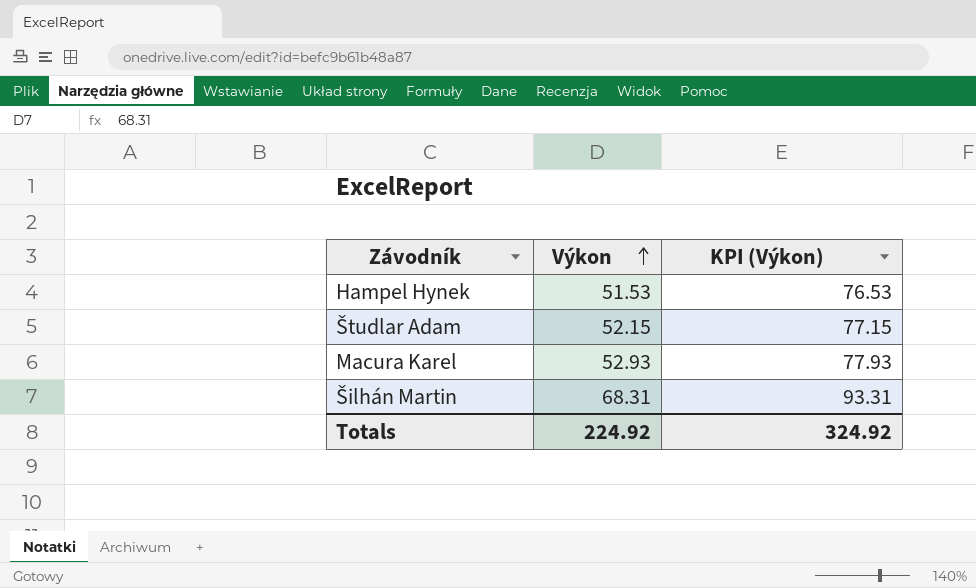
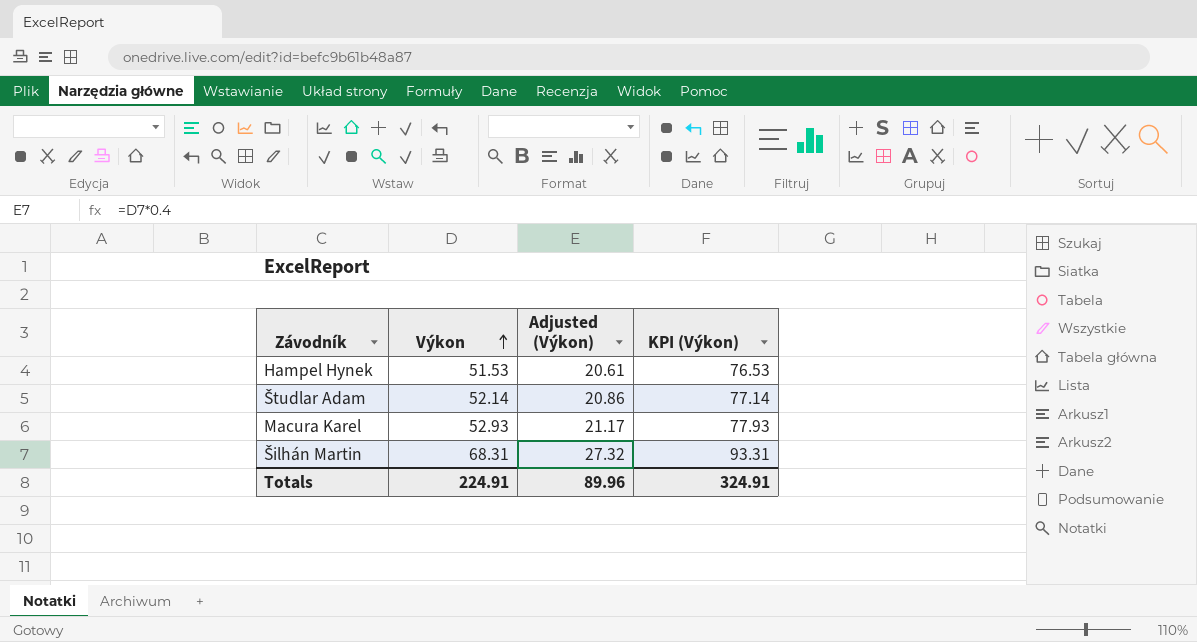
column Adjusted (Výkon) | formula: none -> [Výkon] * 0.4
Študlar Adam | Výkon: 52.15 -> 52.14
Študlar Adam | KPI (Výkon): 77.15 -> 77.14
Totals | Výkon: 224.92 -> 224.91
Totals | KPI (Výkon): 324.92 -> 324.91

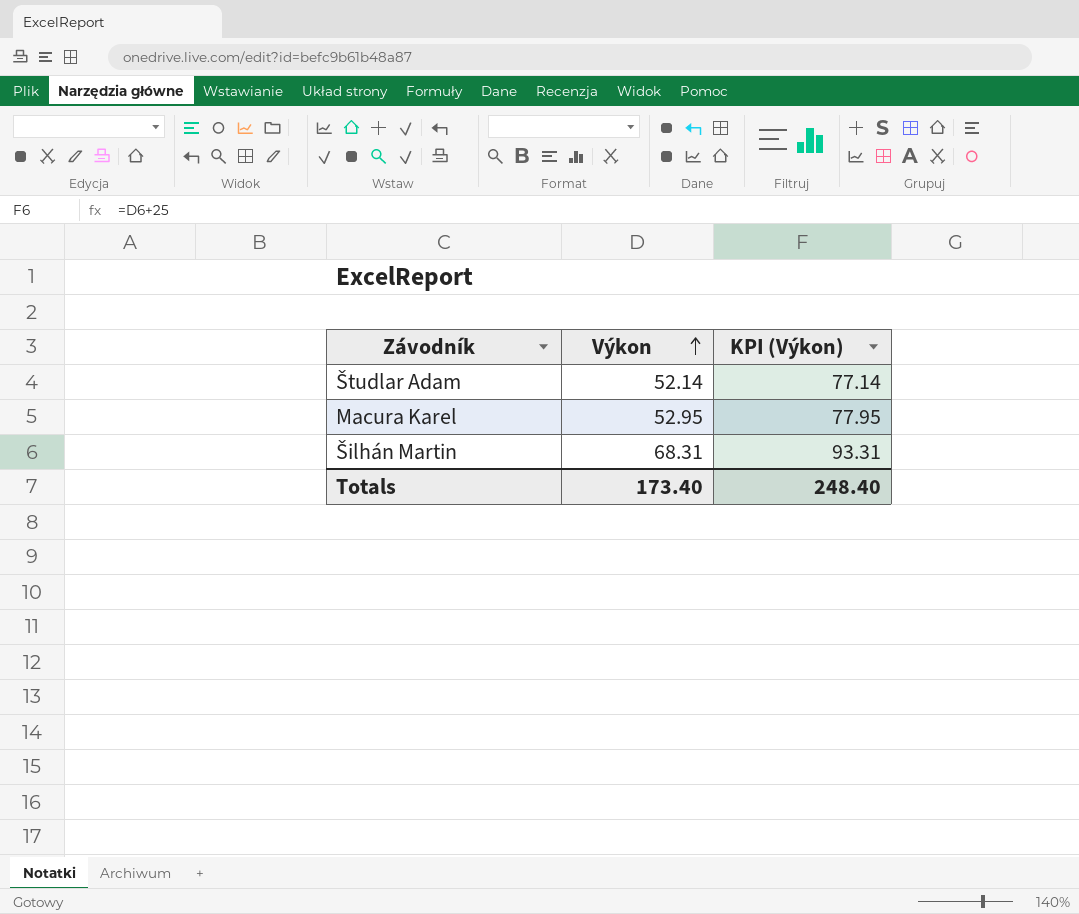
column Adjusted (Výkon) | formula: [Výkon] * 0.4 -> none
row Hampel Hynek: 51.53 | 20.61 | 76.53 -> none
Macura Karel | Výkon: 52.93 -> 52.95
Macura Karel | KPI (Výkon): 77.93 -> 77.95
Totals | Výkon: 224.91 -> 173.40
Totals | KPI (Výkon): 324.91 -> 248.40

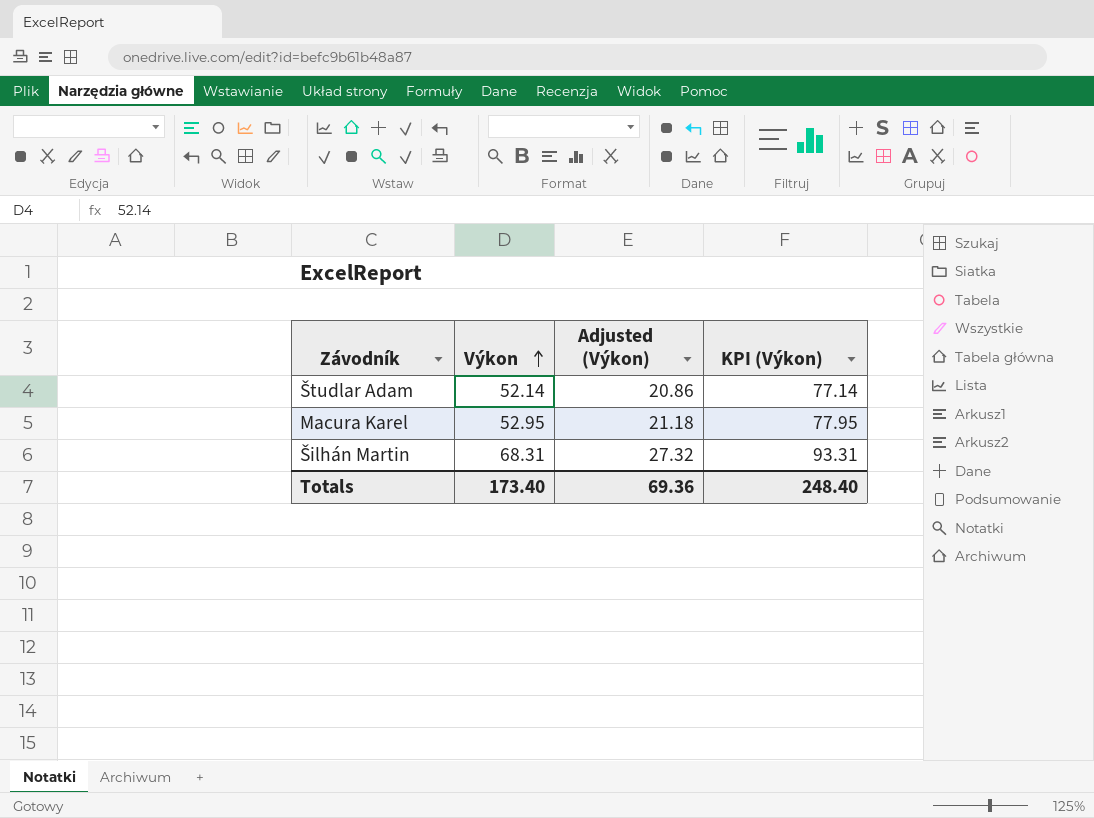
column Adjusted (Výkon) | formula: none -> [Výkon] * 0.4

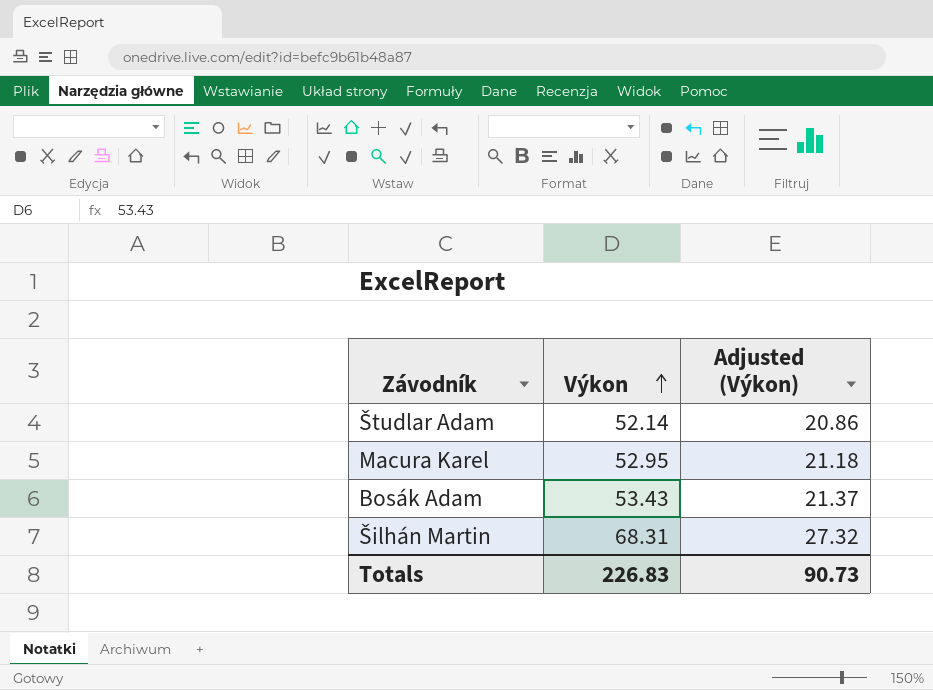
column KPI (Výkon) | formula: [Výkon] + 25 -> none
row Bosák Adam: none -> 53.43 | 21.37
Totals | Výkon: 173.40 -> 226.83
Totals | Adjusted (Výkon): 69.36 -> 90.73

